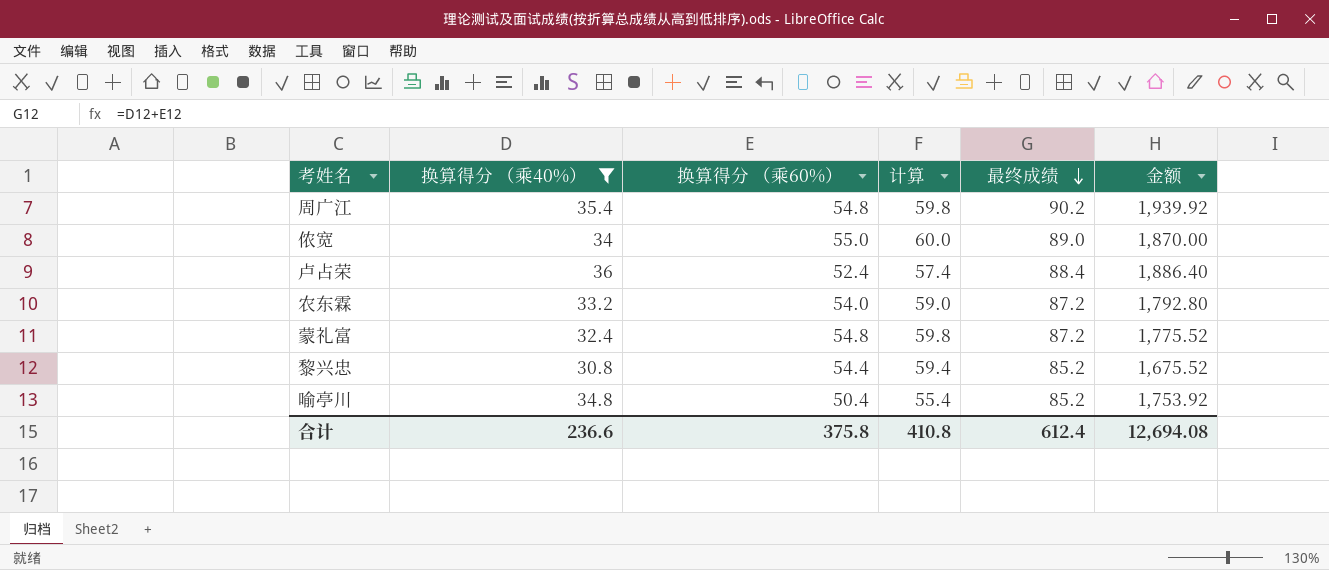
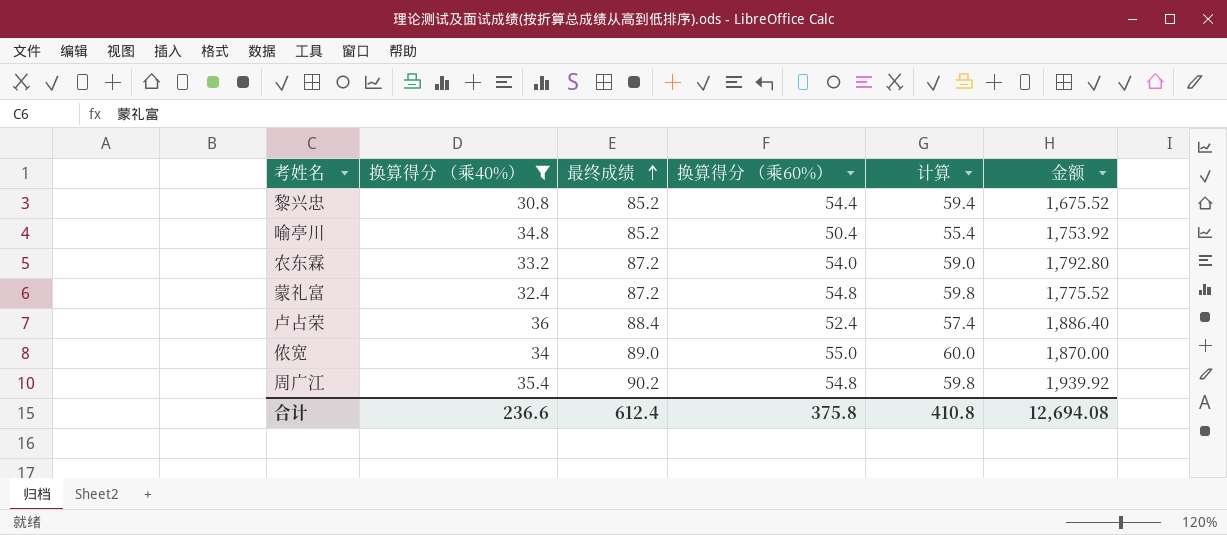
row order: 最终成绩 descending -> 最终成绩 ascending
column 最终成绩 | position: 5 -> 3

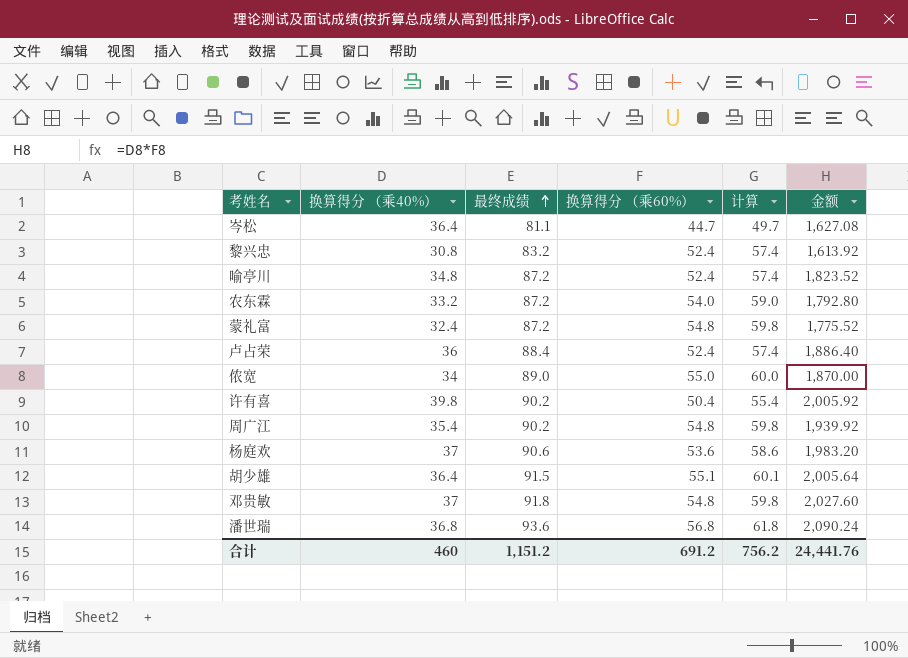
filter: 换算得分 （乘40%） <= 36 -> none
黎兴忠 | 最终成绩: 85.2 -> 83.2
黎兴忠 | 换算得分 （乘60%）: 54.4 -> 52.4
黎兴忠 | 计算: 59.4 -> 57.4
黎兴忠 | 金额: 1,675.52 -> 1,613.92
喻亭川 | 最终成绩: 85.2 -> 87.2
喻亭川 | 换算得分 （乘60%）: 50.4 -> 52.4
喻亭川 | 计算: 55.4 -> 57.4
喻亭川 | 金额: 1,753.92 -> 1,823.52
合计 | 换算得分 （乘40%）: 236.6 -> 460
合计 | 最终成绩: 612.4 -> 1,151.2
合计 | 换算得分 （乘60%）: 375.8 -> 691.2
合计 | 计算: 410.8 -> 756.2
合计 | 金额: 12,694.08 -> 24,441.76

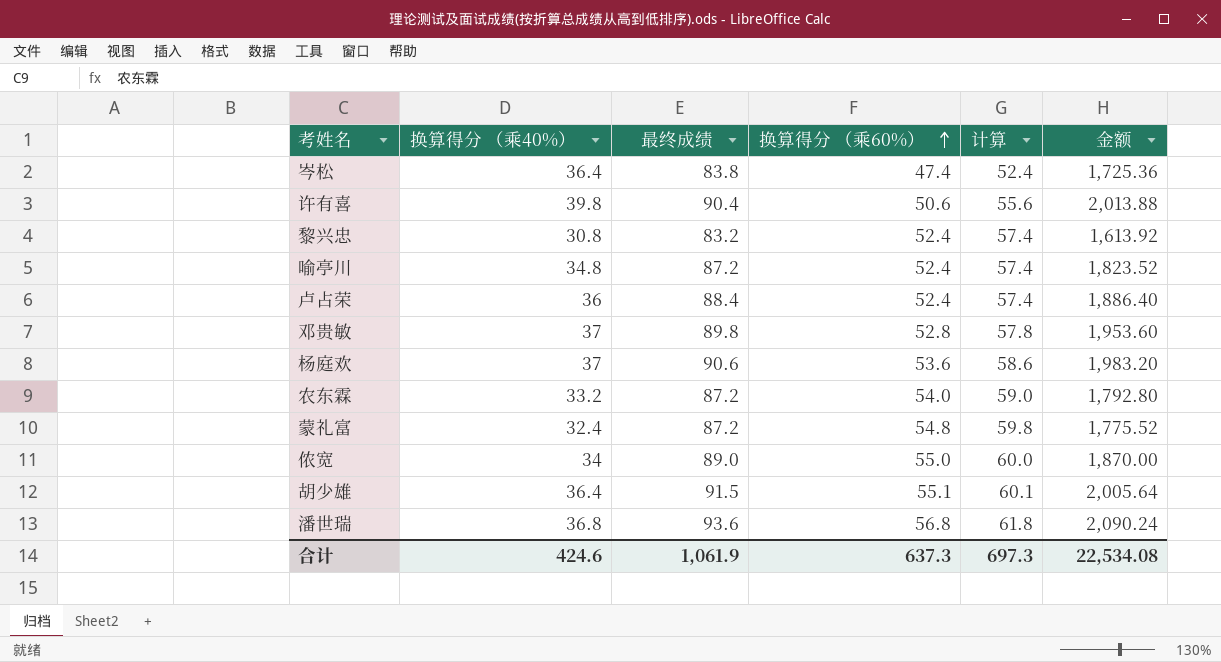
row order: 最终成绩 ascending -> 换算得分 （乘60%） ascending
row 周广江: 35.4 | 90.2 | 54.8 | 59.8 | 1,939.92 -> none
岑松 | 最终成绩: 81.1 -> 83.8
岑松 | 换算得分 （乘60%）: 44.7 -> 47.4
岑松 | 计算: 49.7 -> 52.4
岑松 | 金额: 1,627.08 -> 1,725.36
许有喜 | 最终成绩: 90.2 -> 90.4
许有喜 | 换算得分 （乘60%）: 50.4 -> 50.6
许有喜 | 计算: 55.4 -> 55.6
许有喜 | 金额: 2,005.92 -> 2,013.88
邓贵敏 | 最终成绩: 91.8 -> 89.8
邓贵敏 | 换算得分 （乘60%）: 54.8 -> 52.8
邓贵敏 | 计算: 59.8 -> 57.8
邓贵敏 | 金额: 2,027.60 -> 1,953.60
合计 | 换算得分 （乘40%）: 460 -> 424.6
合计 | 最终成绩: 1,151.2 -> 1,061.9
合计 | 换算得分 （乘60%）: 691.2 -> 637.3
合计 | 计算: 756.2 -> 697.3
合计 | 金额: 24,441.76 -> 22,534.08

